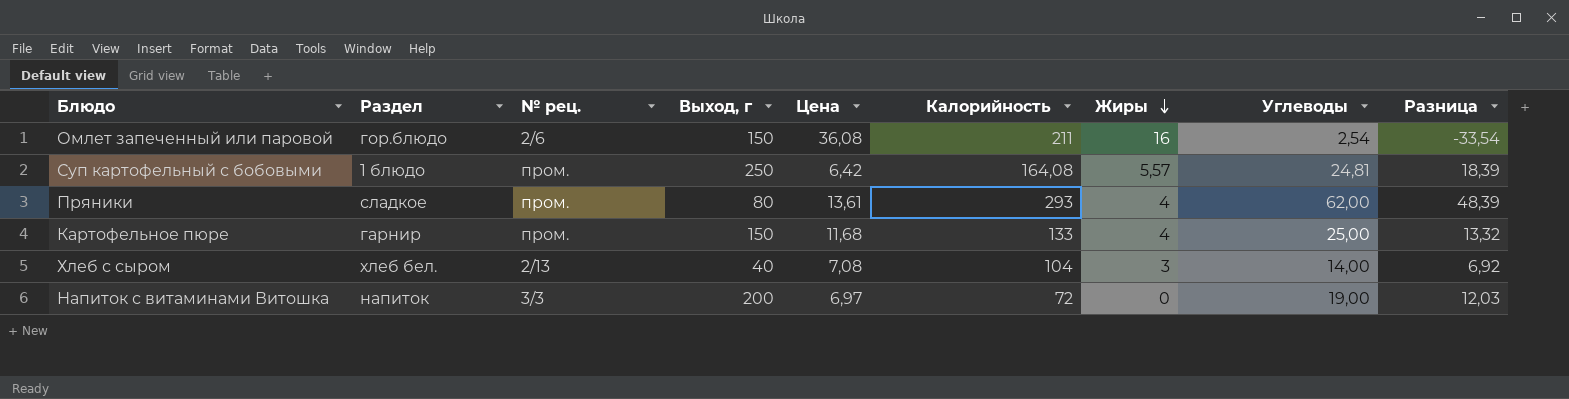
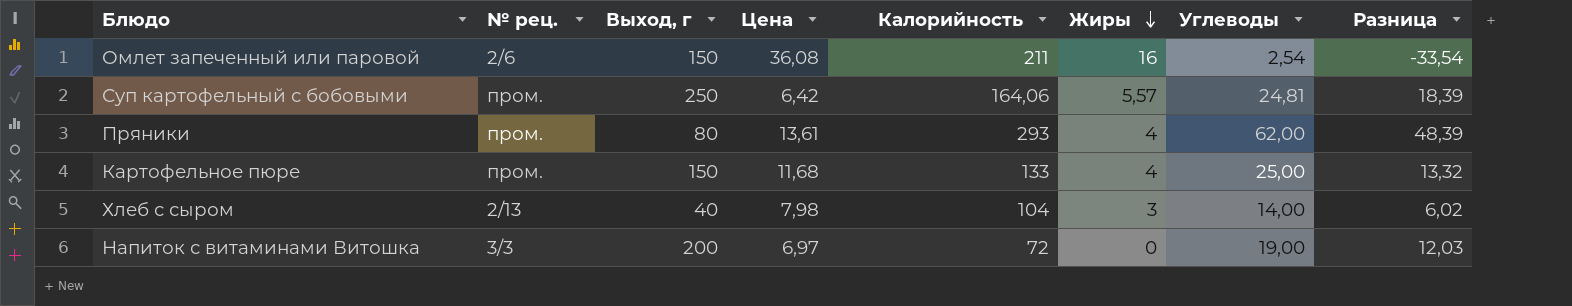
column Раздел | position: 2 -> none
Суп картофельный с бобовыми | Калорийность: 164,08 -> 164,06
Хлеб с сыром | Цена: 7,08 -> 7,98
Хлеб с сыром | Разница: 6,92 -> 6,02

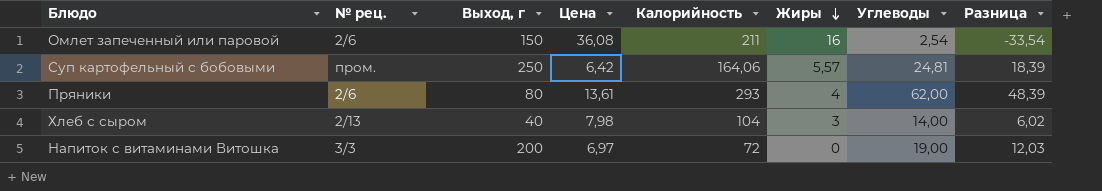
row Картофельное пюре: пром. | 150 | 11,68 | 133 | 4 | 25,00 | 13,32 -> none
Пряники | № рец.: пром. -> 2/6

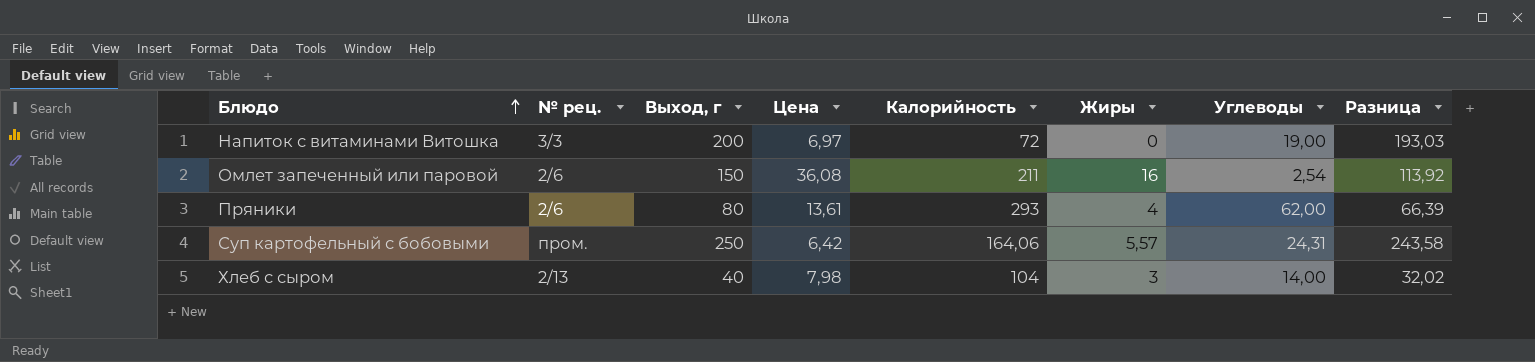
row order: Жиры descending -> Блюдо ascending
column Разница | formula: [Углеводы] - [Цена] -> [Выход, г] - [Цена]
Суп картофельный с бобовыми | Углеводы: 24,81 -> 24,31

